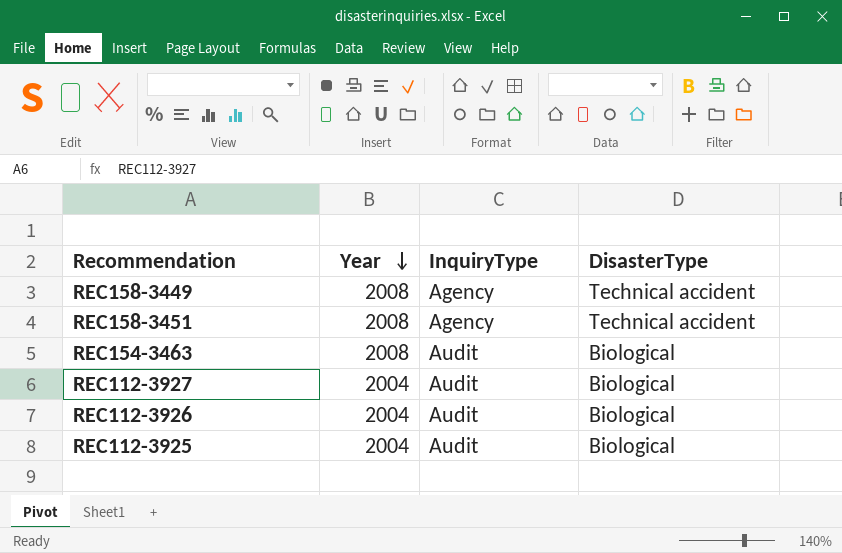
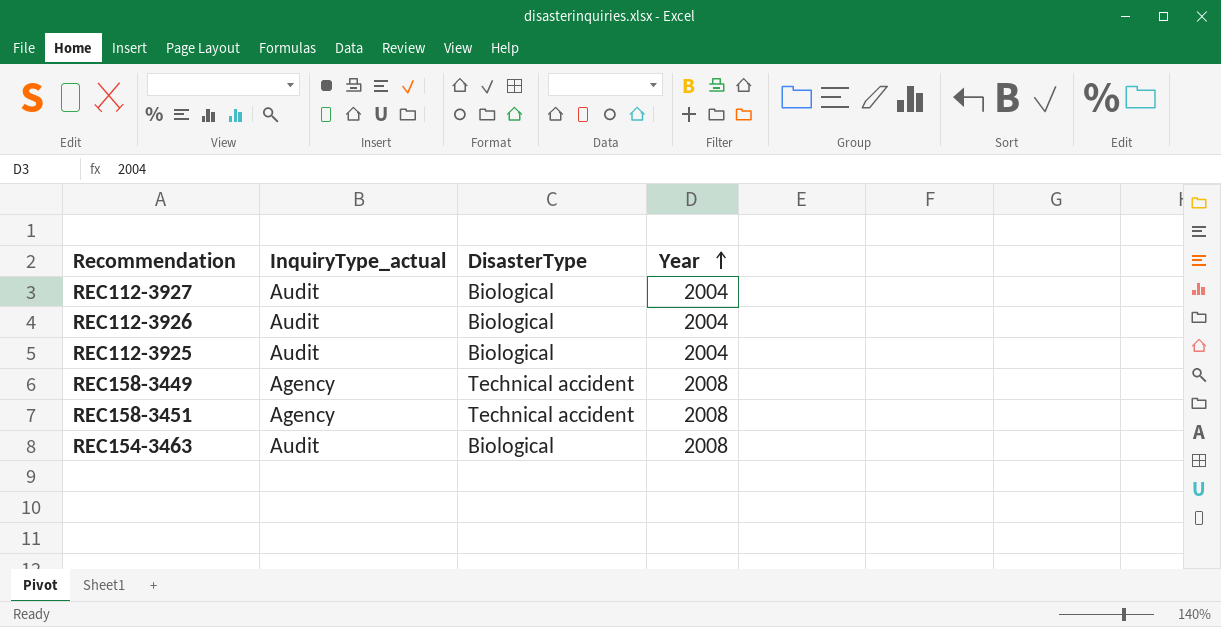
row order: Year descending -> Year ascending
column name: InquiryType -> InquiryType_actual
column Year | position: 2 -> 4

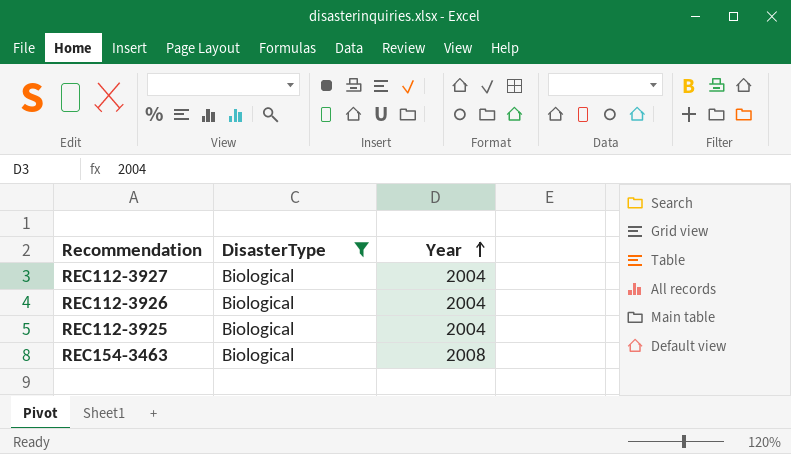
filter: none -> DisasterType = Biological
column InquiryType_actual | position: 2 -> none

